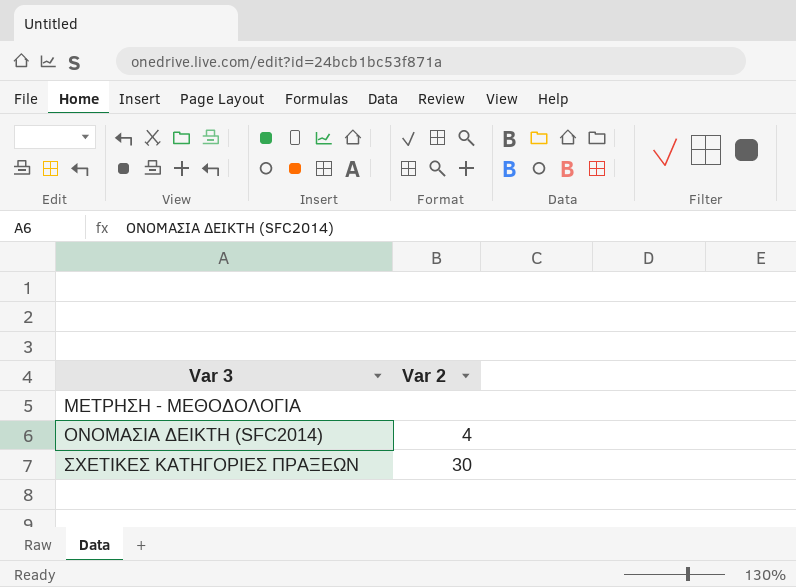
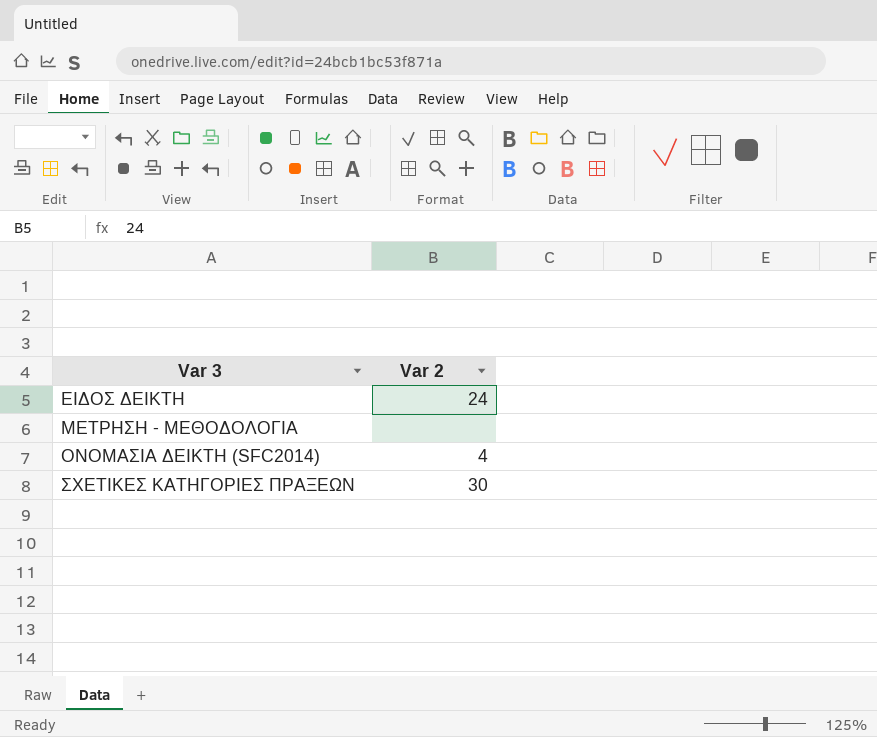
row ΕΙΔΟΣ ΔΕΙΚΤΗ: none -> 24

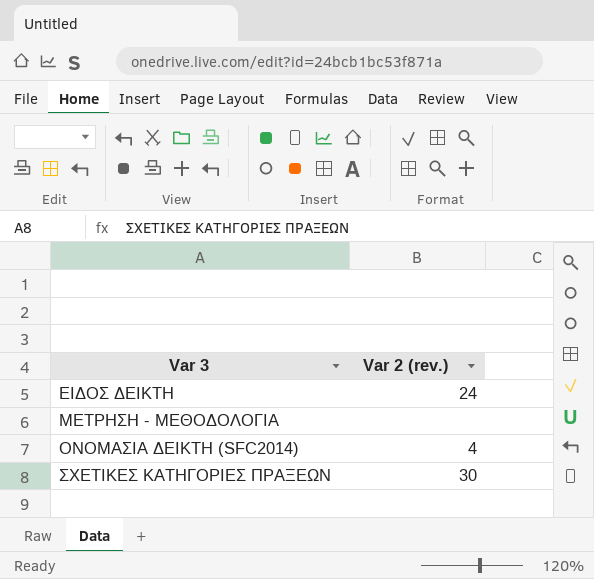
column name: Var 2 -> Var 2 (rev.)

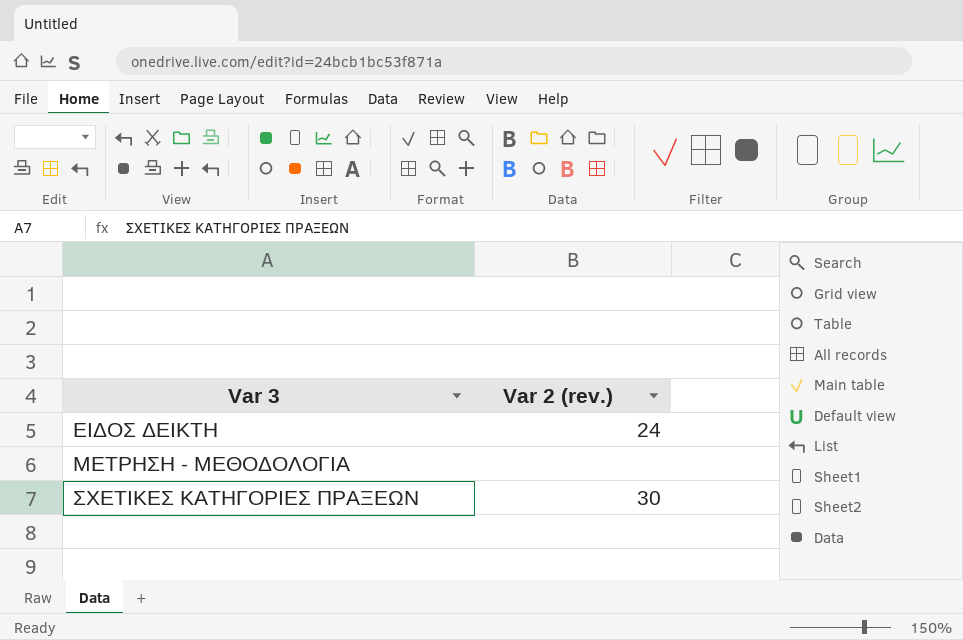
row ΟΝΟΜΑΣΙΑ ΔΕΙΚΤΗ (SFC2014): 4 -> none

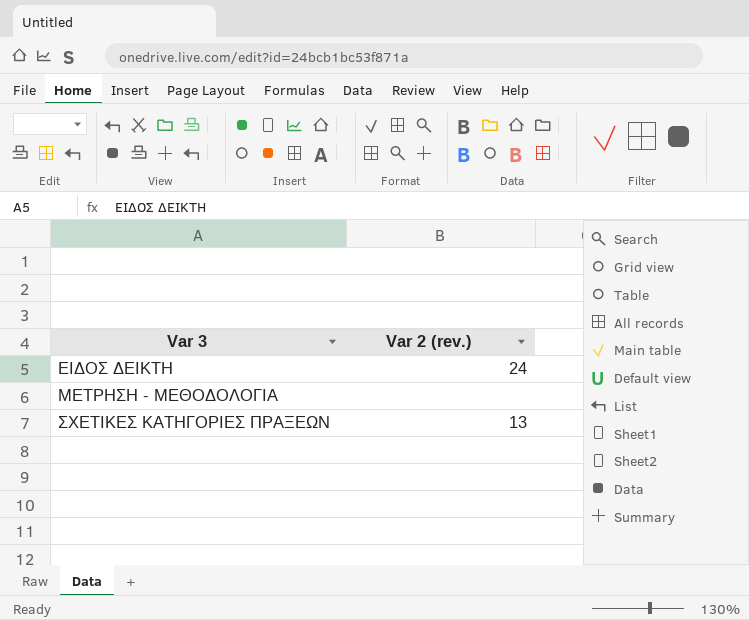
ΣΧΕΤΙΚΕΣ ΚΑΤΗΓΟΡΙΕΣ ΠΡΑΞΕΩΝ | Var 2 (rev.): 30 -> 13

